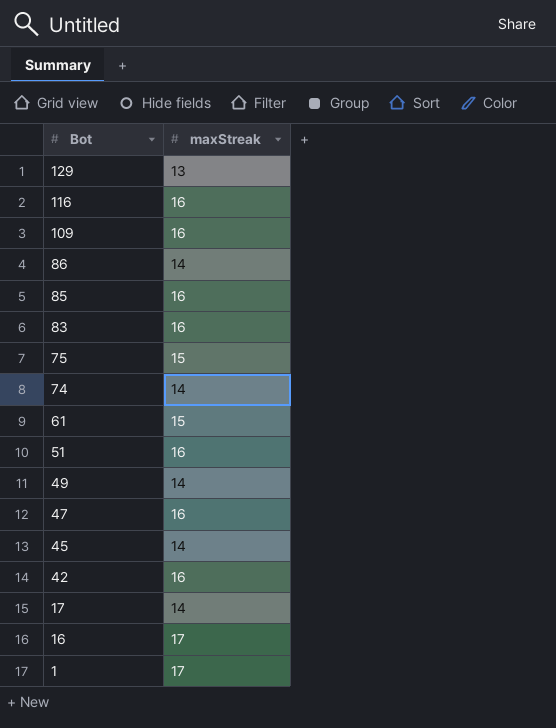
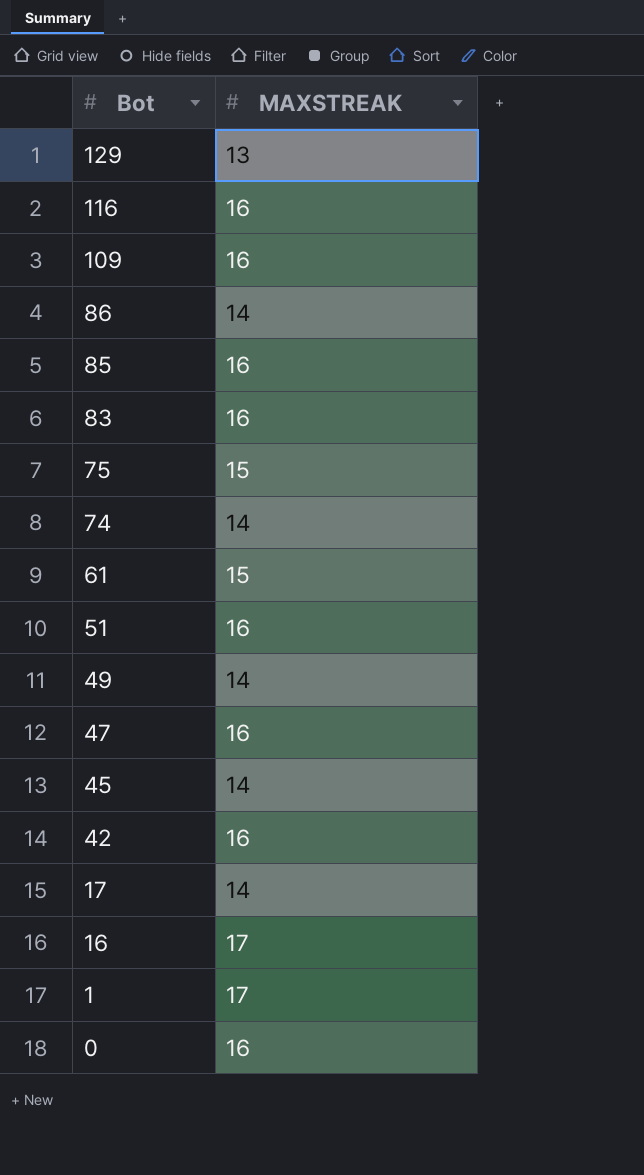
column name: maxStreak -> MAXSTREAK
row 0: none -> 16

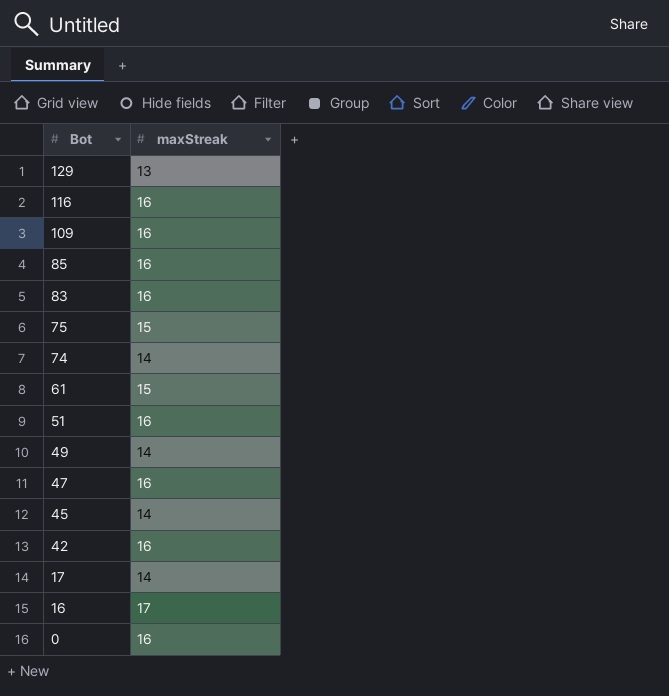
column name: MAXSTREAK -> maxStreak
row 86: 14 -> none
row 1: 17 -> none

